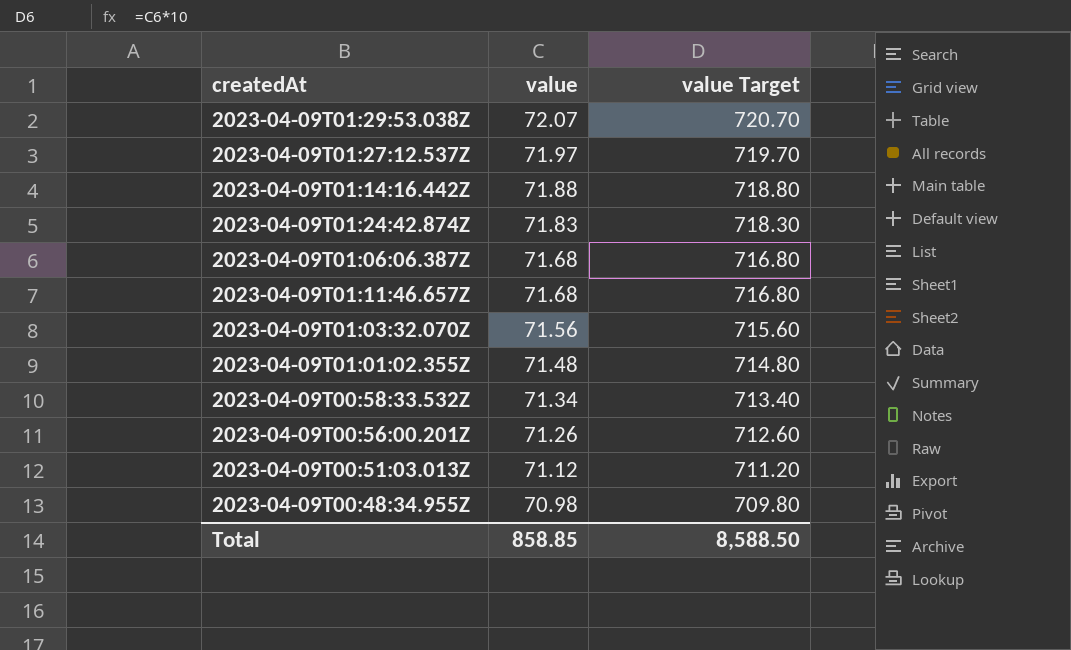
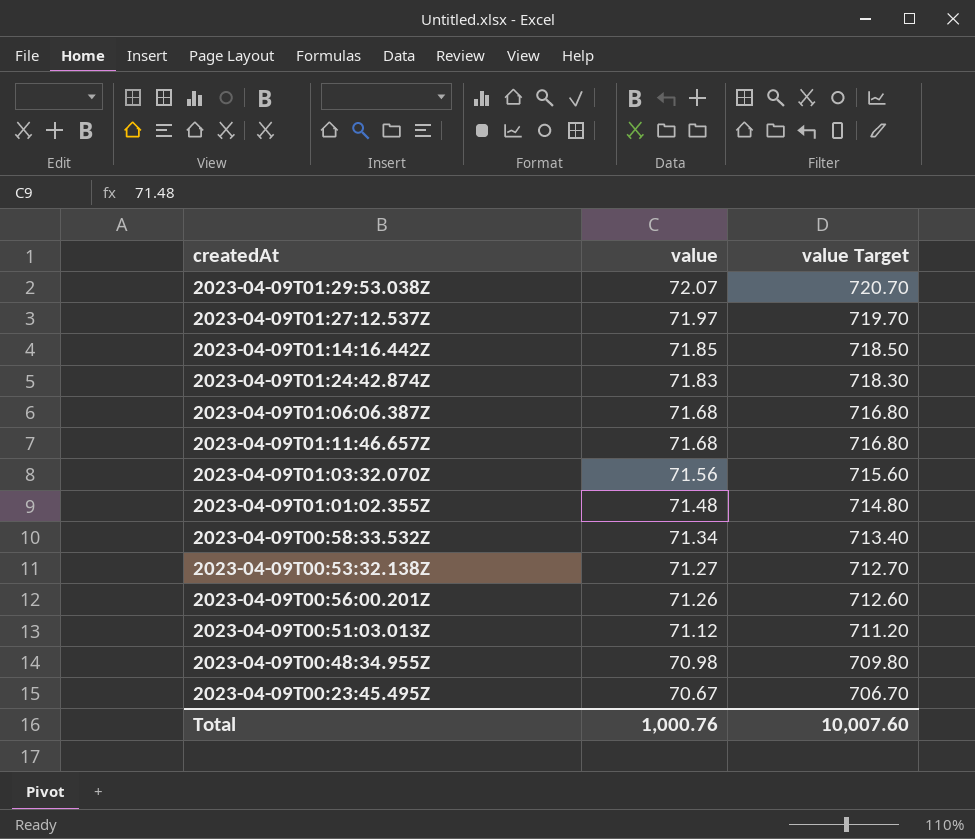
2023-04-09T01:14:16.442Z | value: 71.88 -> 71.85
2023-04-09T01:14:16.442Z | value Target: 718.80 -> 718.50
row 2023-04-09T00:53:32.138Z: none -> 71.27 | 712.70
row 2023-04-09T00:23:45.495Z: none -> 70.67 | 706.70
Total | value: 858.85 -> 1,000.76
Total | value Target: 8,588.50 -> 10,007.60

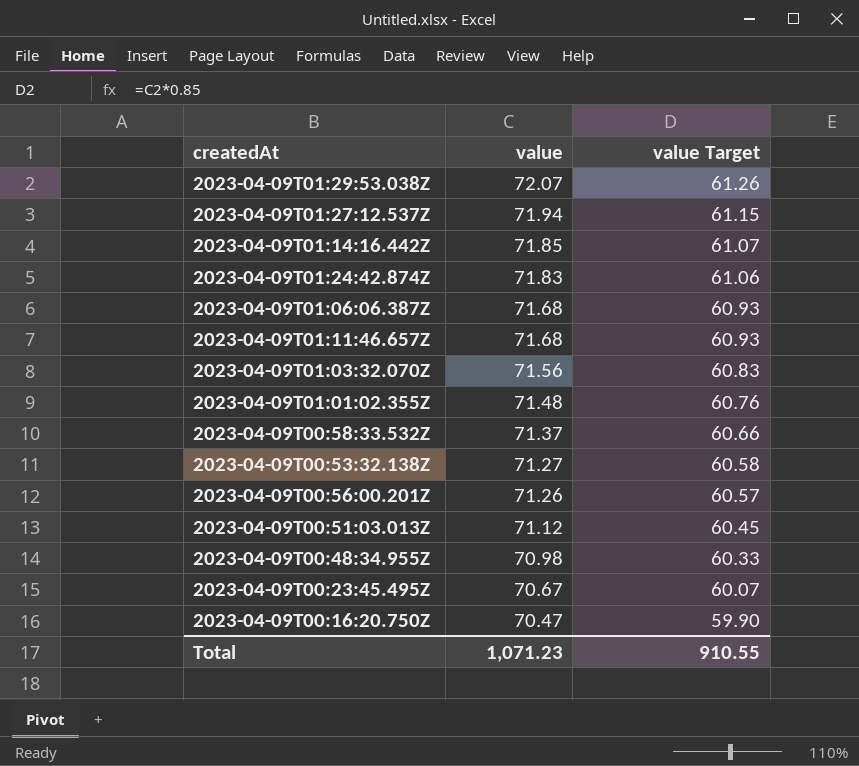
column value Target | formula: [value] * 10 -> [value] * 0.85
2023-04-09T01:27:12.537Z | value: 71.97 -> 71.94
2023-04-09T00:58:33.532Z | value: 71.34 -> 71.37
row 2023-04-09T00:16:20.750Z: none -> 70.47 | 59.90
Total | value: 1,000.76 -> 1,071.23
Total | value Target: 10,007.60 -> 910.55

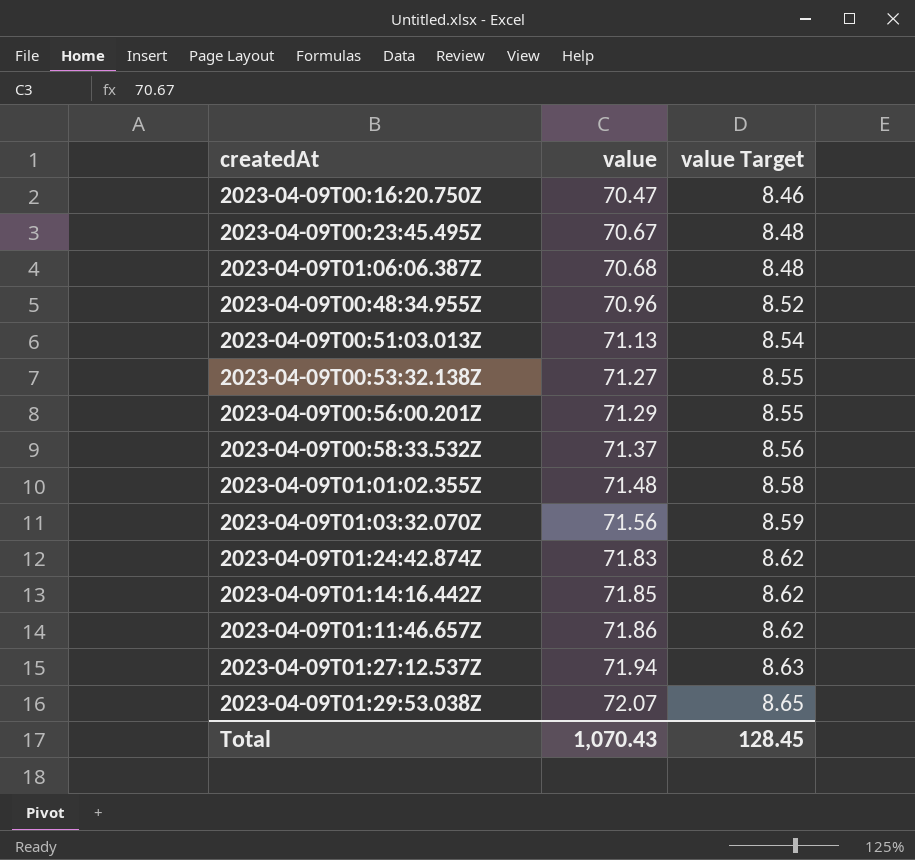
row order: value descending -> value ascending
column value Target | formula: [value] * 0.85 -> [value] * 0.12
2023-04-09T01:06:06.387Z | value: 71.68 -> 70.68
2023-04-09T00:48:34.955Z | value: 70.98 -> 70.96
2023-04-09T00:51:03.013Z | value: 71.12 -> 71.13
2023-04-09T00:56:00.201Z | value: 71.26 -> 71.29
2023-04-09T01:11:46.657Z | value: 71.68 -> 71.86
Total | value: 1,071.23 -> 1,070.43
Total | value Target: 910.55 -> 128.45

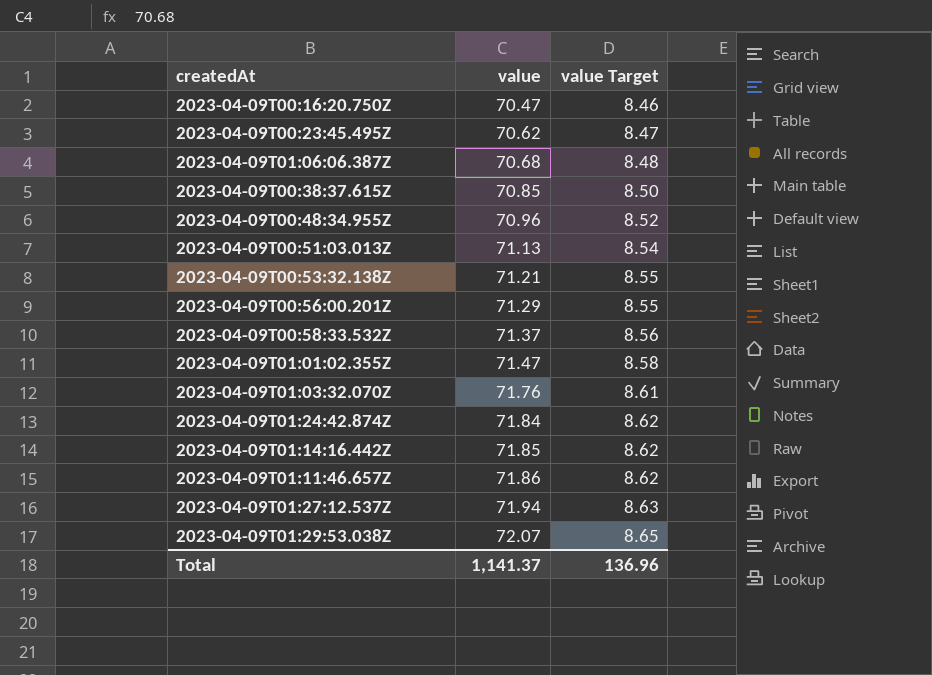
2023-04-09T00:23:45.495Z | value: 70.67 -> 70.62
2023-04-09T00:23:45.495Z | value Target: 8.48 -> 8.47
row 2023-04-09T00:38:37.615Z: none -> 70.85 | 8.50
2023-04-09T00:53:32.138Z | value: 71.27 -> 71.21
2023-04-09T01:01:02.355Z | value: 71.48 -> 71.47
2023-04-09T01:03:32.070Z | value: 71.56 -> 71.76
2023-04-09T01:03:32.070Z | value Target: 8.59 -> 8.61
2023-04-09T01:24:42.874Z | value: 71.83 -> 71.84
Total | value: 1,070.43 -> 1,141.37
Total | value Target: 128.45 -> 136.96

